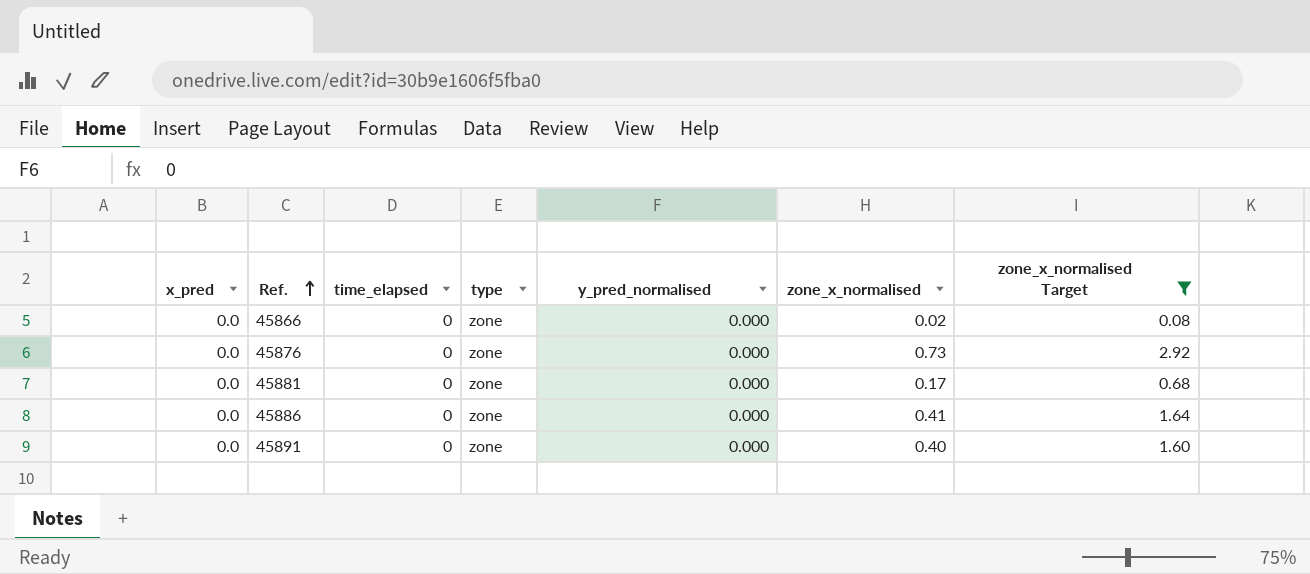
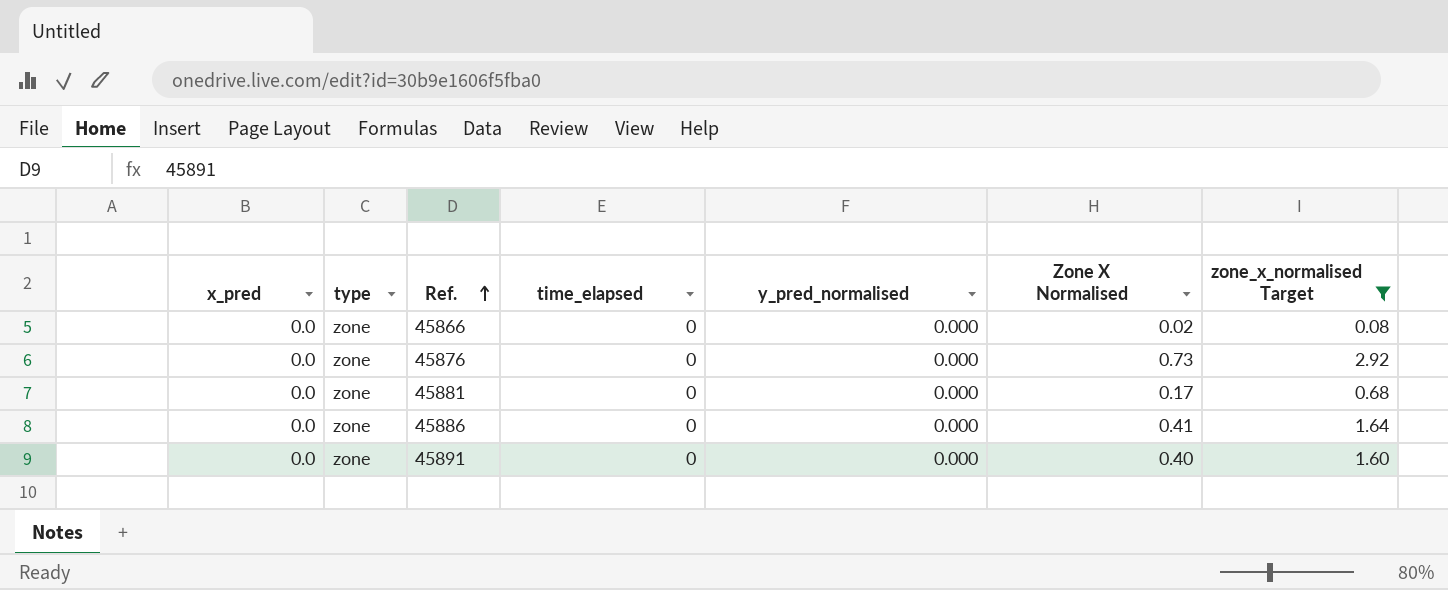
column type | position: 4 -> 2
column name: zone_x_normalised -> Zone X Normalised

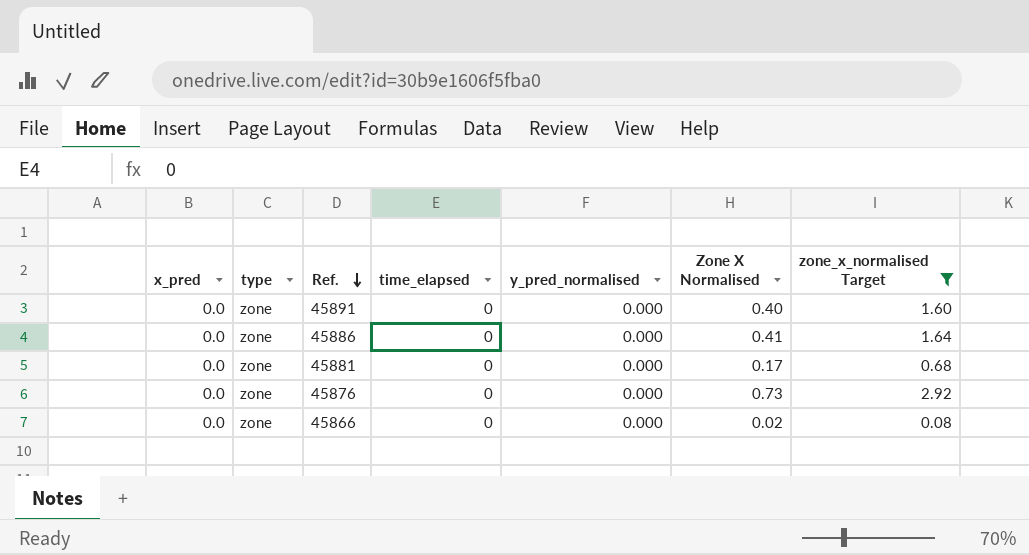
row order: Ref. ascending -> Ref. descending

